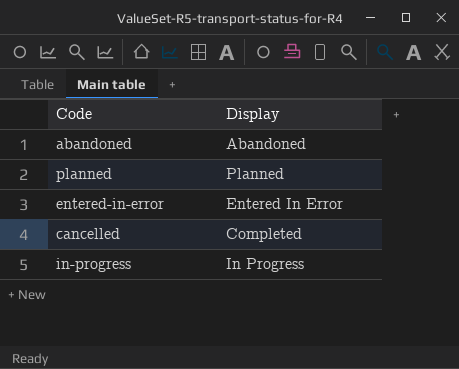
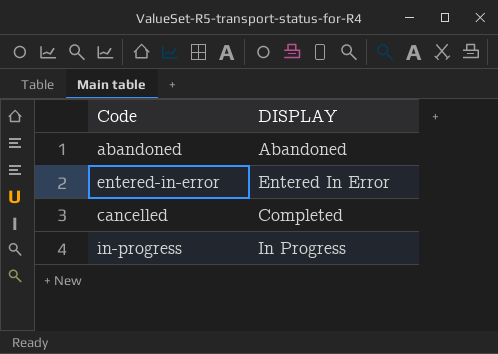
column name: Display -> DISPLAY
row planned: Planned -> none

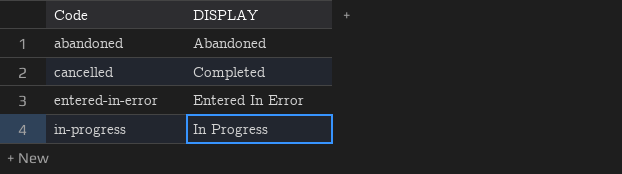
row order: none -> Code ascending

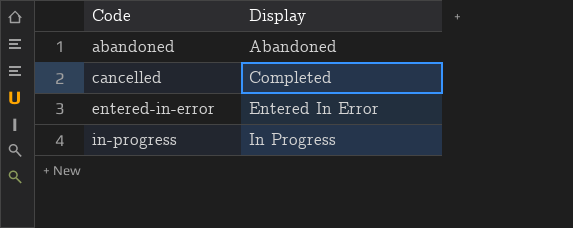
column name: DISPLAY -> Display

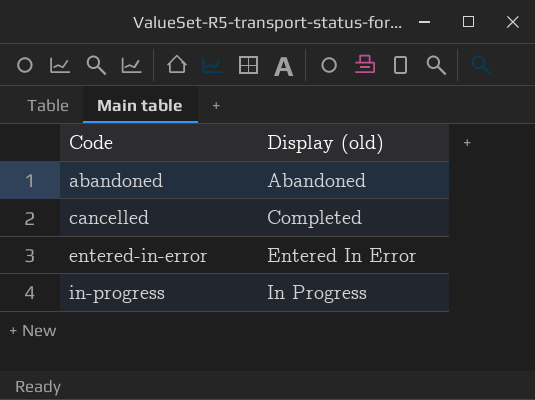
column name: Display -> Display (old)

